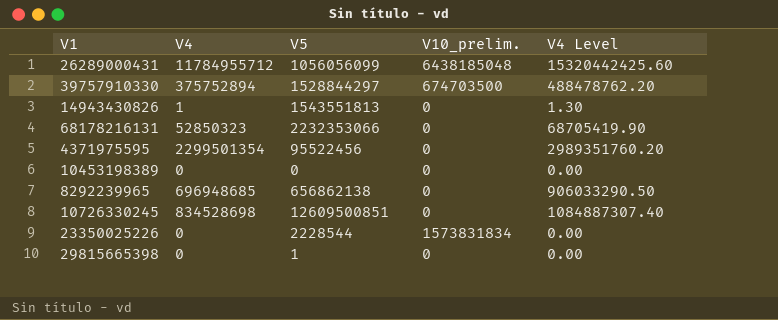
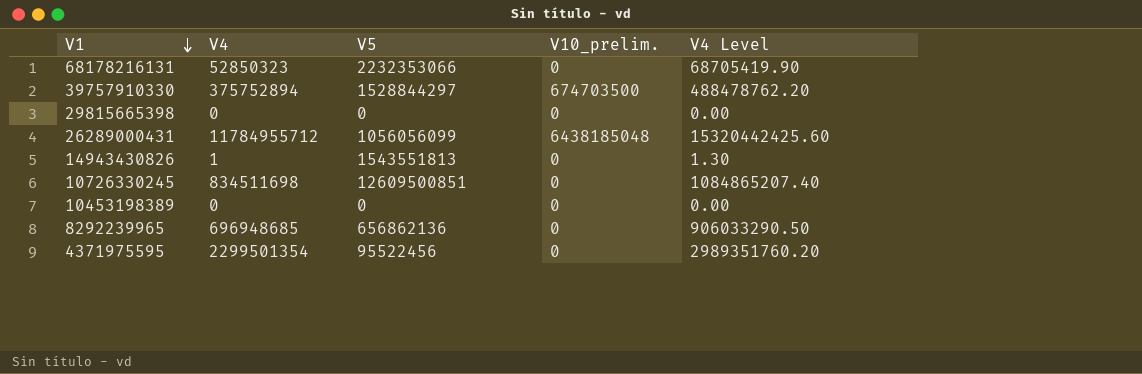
row order: none -> V1 descending
row 23350025226: 0 | 2228544 | 1573831834 | 0.00 -> none
29815665398 | V5: 1 -> 0
10726330245 | V4: 834528698 -> 834511698
10726330245 | V4 Level: 1084887307.40 -> 1084865207.40
8292239965 | V5: 656862138 -> 656862136

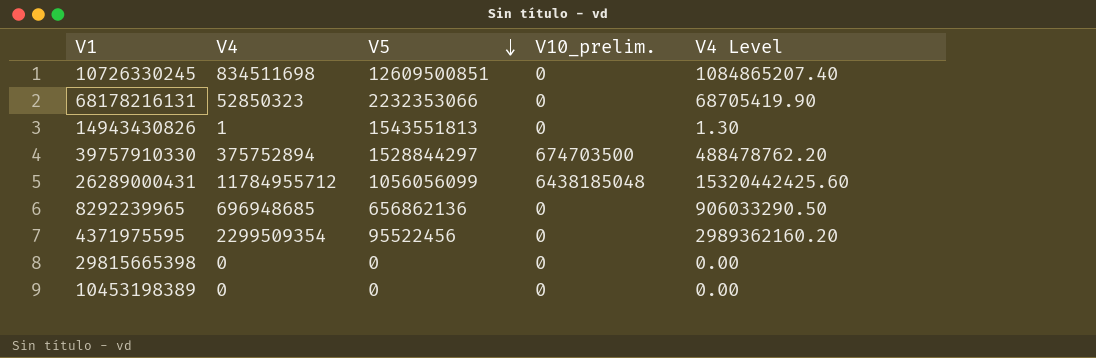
row order: V1 descending -> V5 descending
4371975595 | V4: 2299501354 -> 2299509354
4371975595 | V4 Level: 2989351760.20 -> 2989362160.20

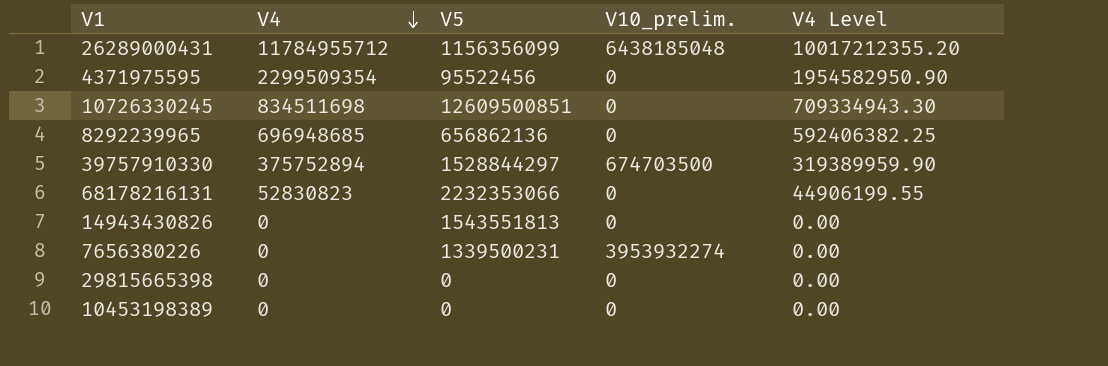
row order: V5 descending -> V4 descending
column V4 Level | formula: [V4] * 1.3 -> [V4] * 0.85
26289000431 | V5: 1056056099 -> 1156356099
68178216131 | V4: 52850323 -> 52830823
14943430826 | V4: 1 -> 0
row 7656380226: none -> 0 | 1339500231 | 3953932274 | 0.00

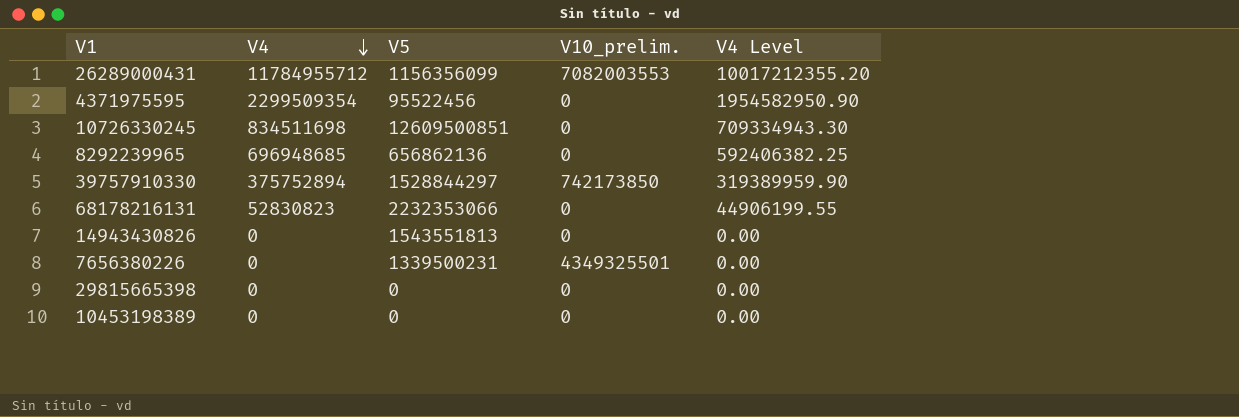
26289000431 | V10_prelim.: 6438185048 -> 7082003553
39757910330 | V10_prelim.: 674703500 -> 742173850
7656380226 | V10_prelim.: 3953932274 -> 4349325501

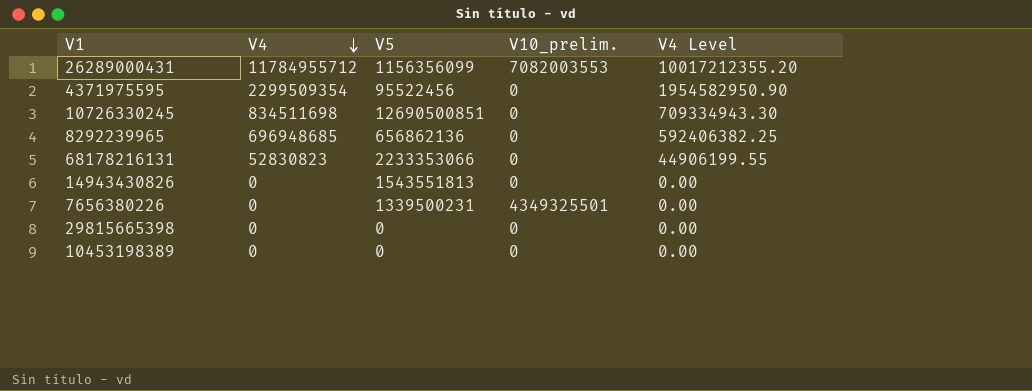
row 39757910330: 375752894 | 1528844297 | 742173850 | 319389959.90 -> none
10726330245 | V5: 12609500851 -> 12690500851
68178216131 | V5: 2232353066 -> 2233353066

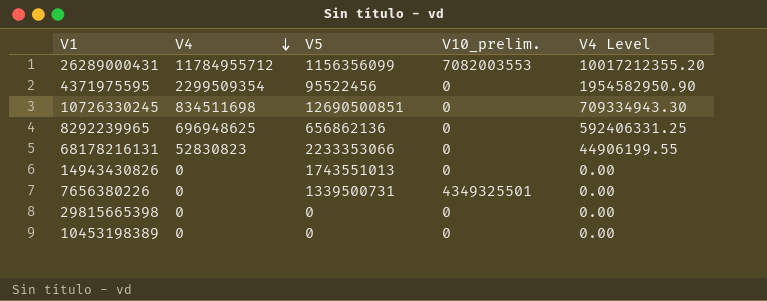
8292239965 | V4: 696948685 -> 696948625
8292239965 | V4 Level: 592406382.25 -> 592406331.25
14943430826 | V5: 1543551813 -> 1743551013
7656380226 | V5: 1339500231 -> 1339500731

